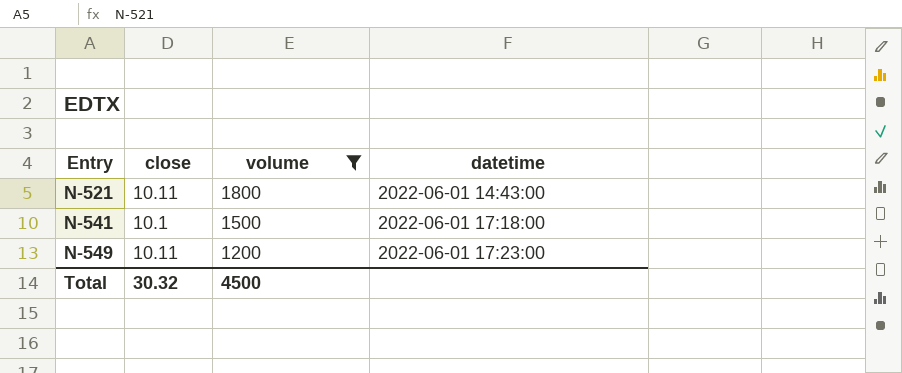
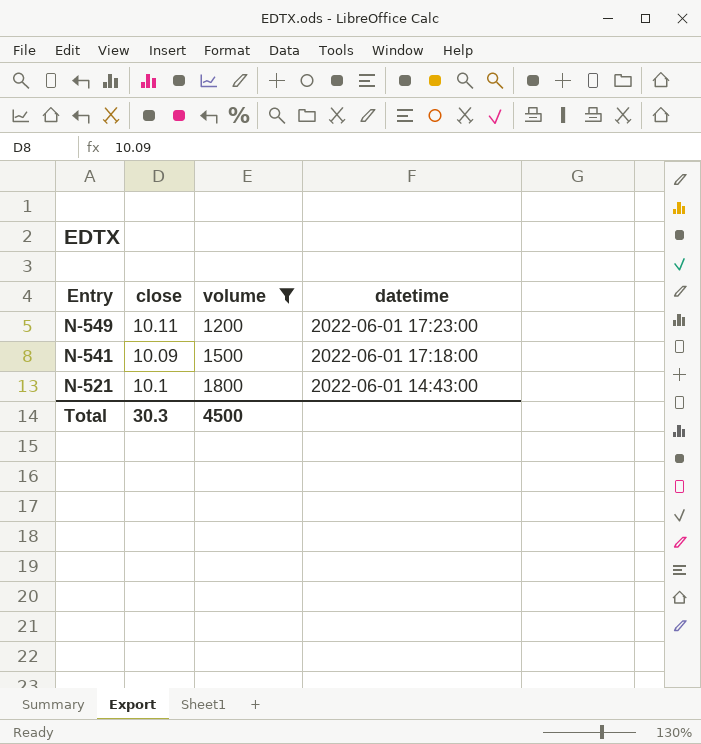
row order: Entry ascending -> Entry descending
N-541 | close: 10.1 -> 10.09
N-521 | close: 10.11 -> 10.1
Total | close: 30.32 -> 30.3

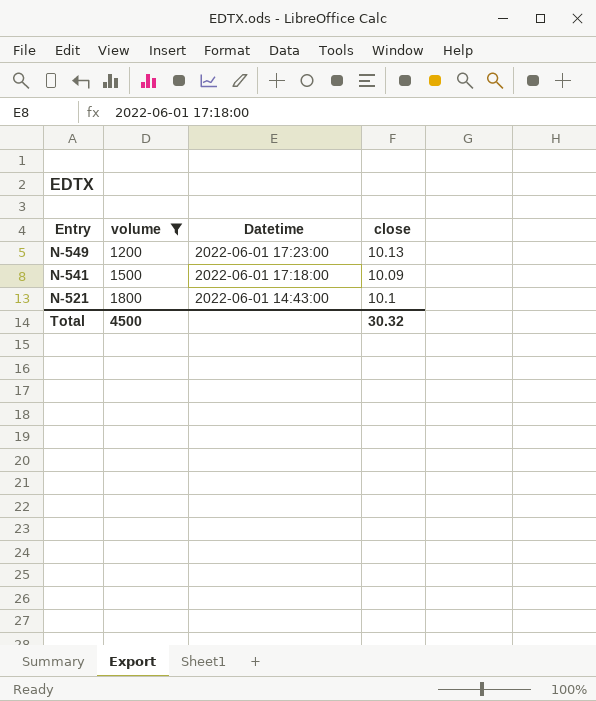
column name: datetime -> Datetime
column close | position: 2 -> 4
N-549 | close: 10.11 -> 10.13
Total | close: 30.3 -> 30.32

